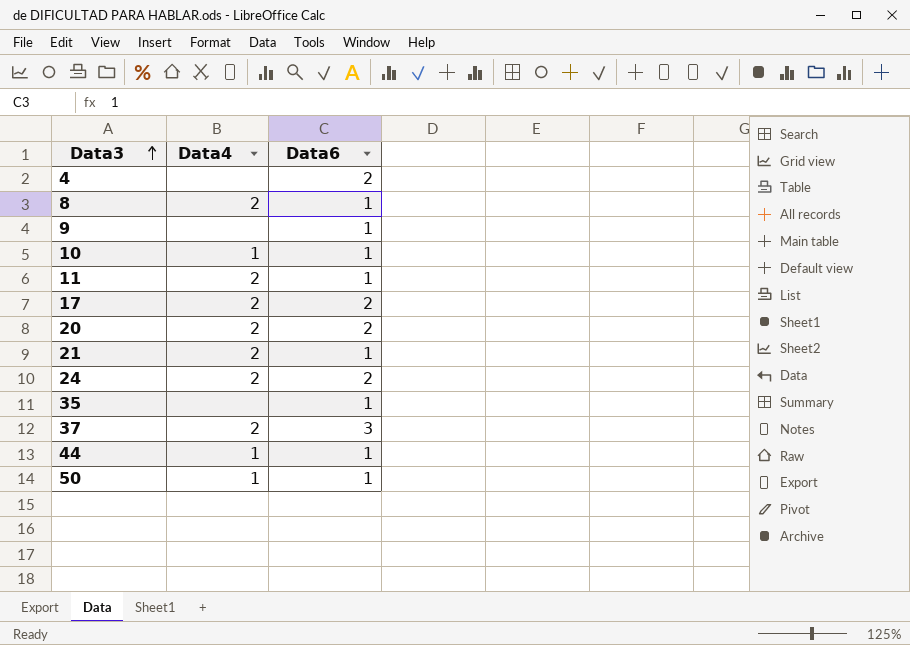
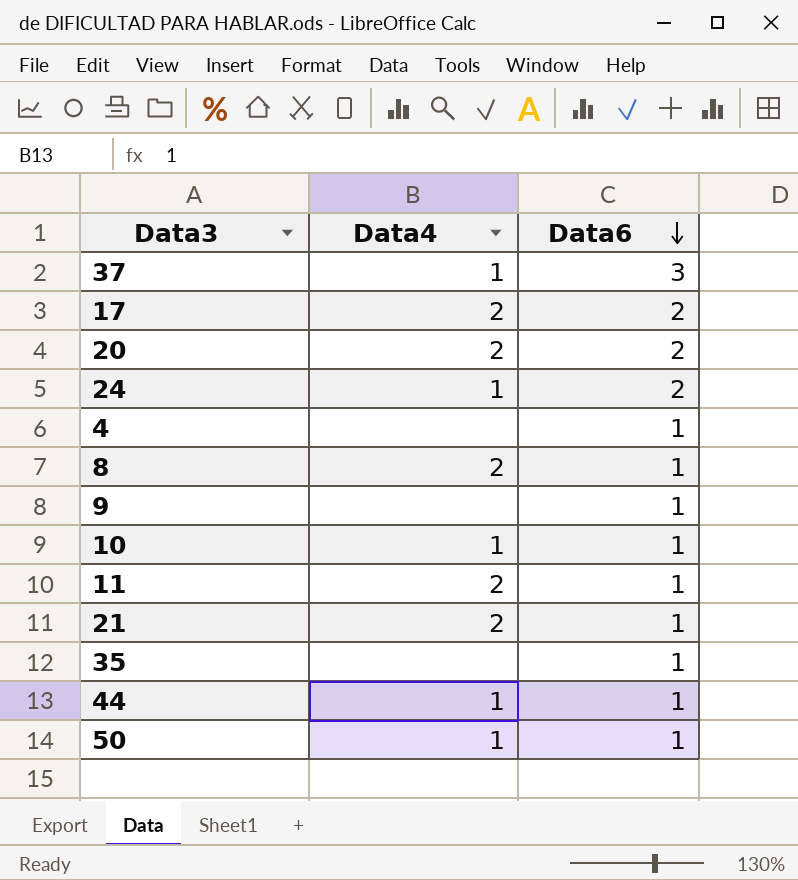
row order: Data3 ascending -> Data6 descending
37 | Data4: 2 -> 1
24 | Data4: 2 -> 1
4 | Data6: 2 -> 1

